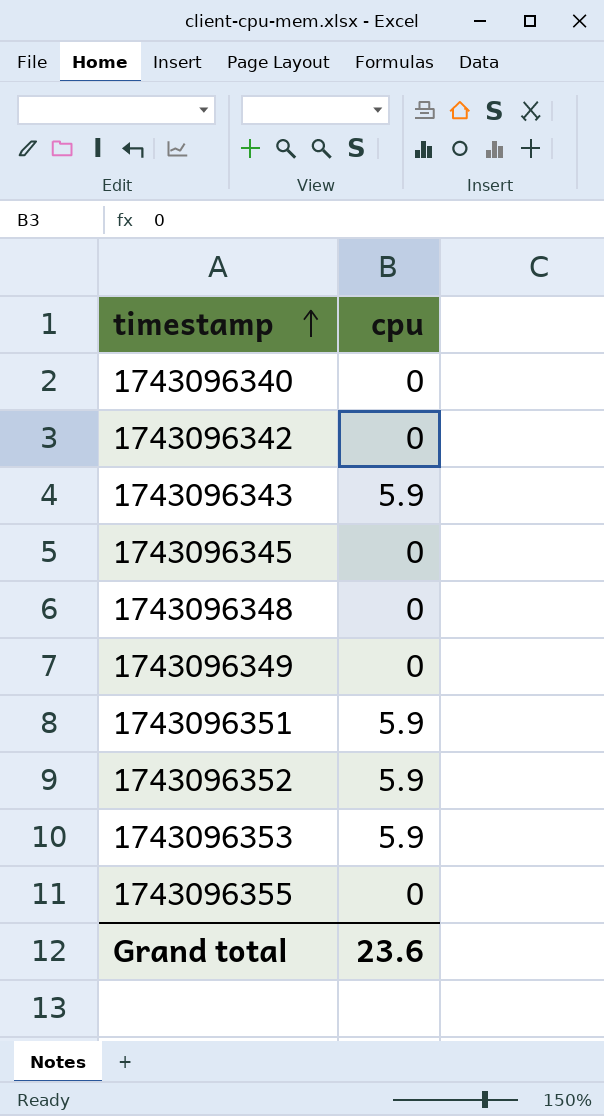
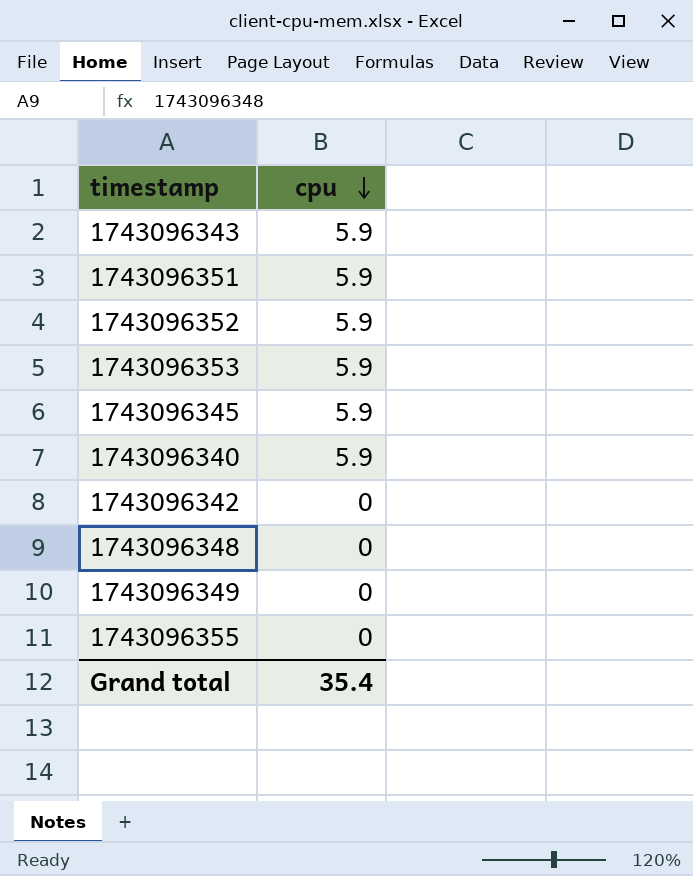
row order: timestamp ascending -> cpu descending
1743096345 | cpu: 0 -> 5.9
1743096340 | cpu: 0 -> 5.9
Grand total | cpu: 23.6 -> 35.4

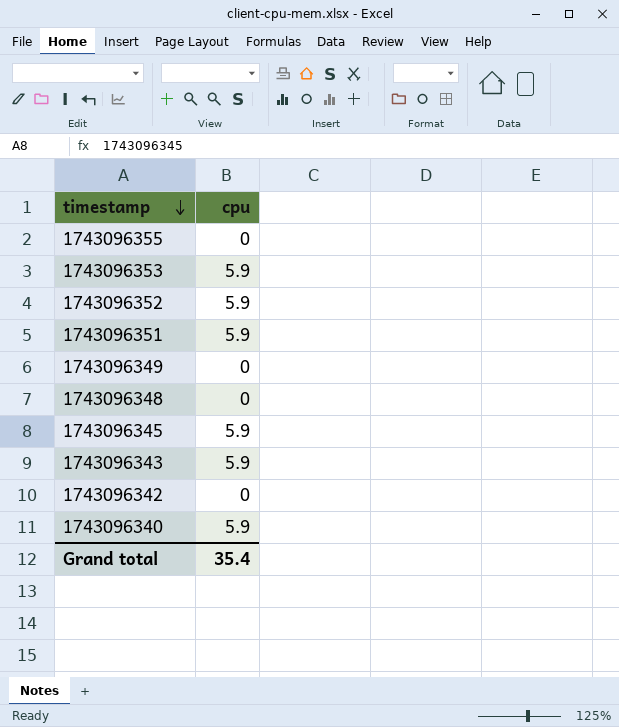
row order: cpu descending -> timestamp descending

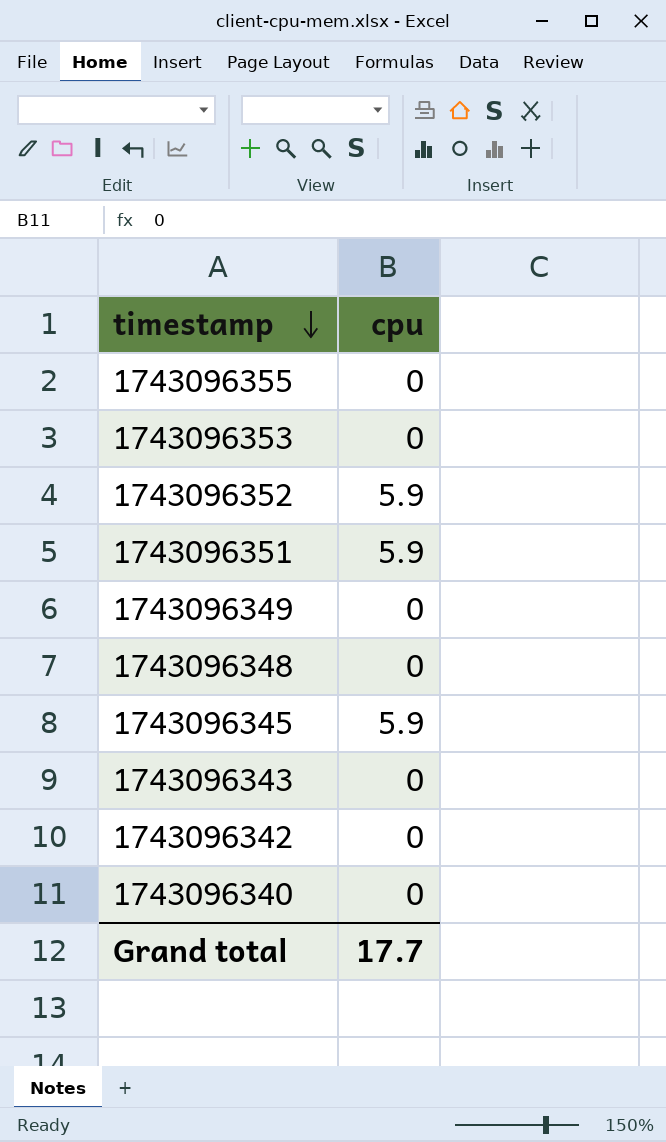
1743096353 | cpu: 5.9 -> 0
1743096343 | cpu: 5.9 -> 0
1743096340 | cpu: 5.9 -> 0
Grand total | cpu: 35.4 -> 17.7

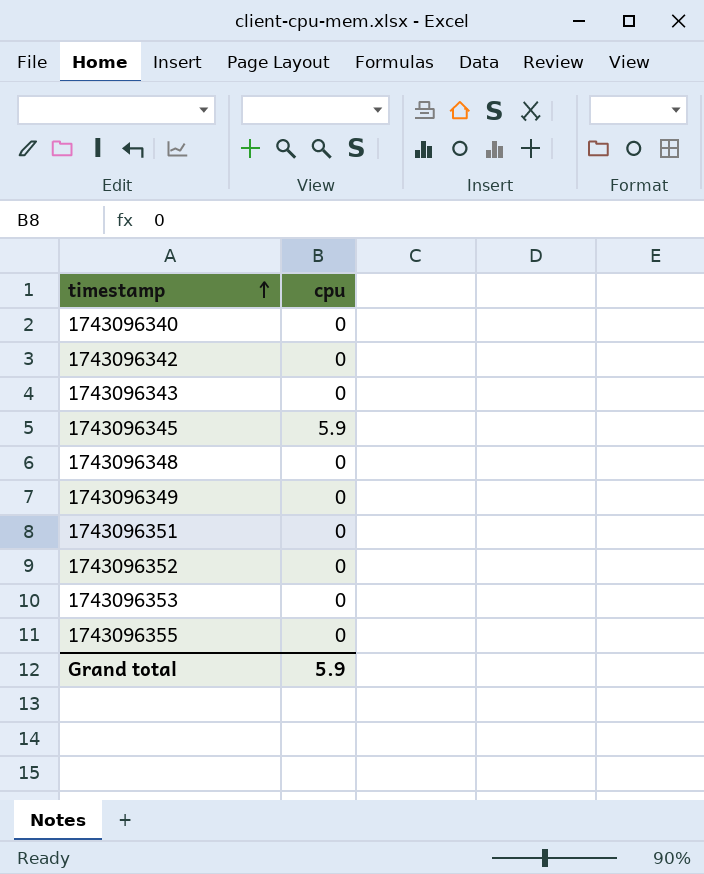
row order: timestamp descending -> timestamp ascending
1743096351 | cpu: 5.9 -> 0
1743096352 | cpu: 5.9 -> 0
Grand total | cpu: 17.7 -> 5.9

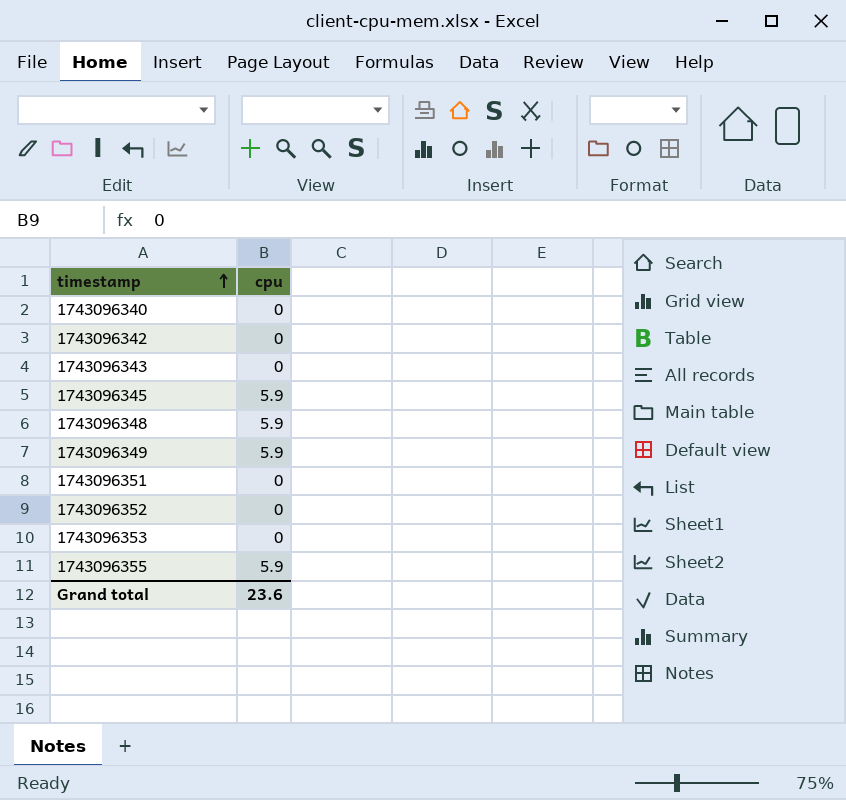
1743096348 | cpu: 0 -> 5.9
1743096349 | cpu: 0 -> 5.9
1743096355 | cpu: 0 -> 5.9
Grand total | cpu: 5.9 -> 23.6

